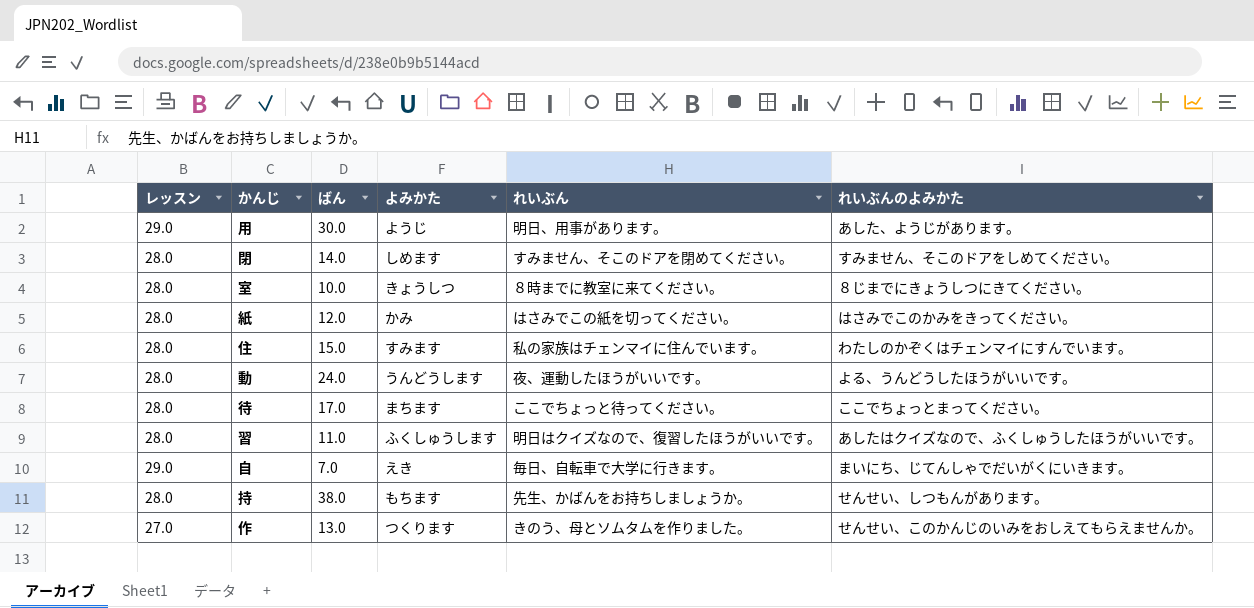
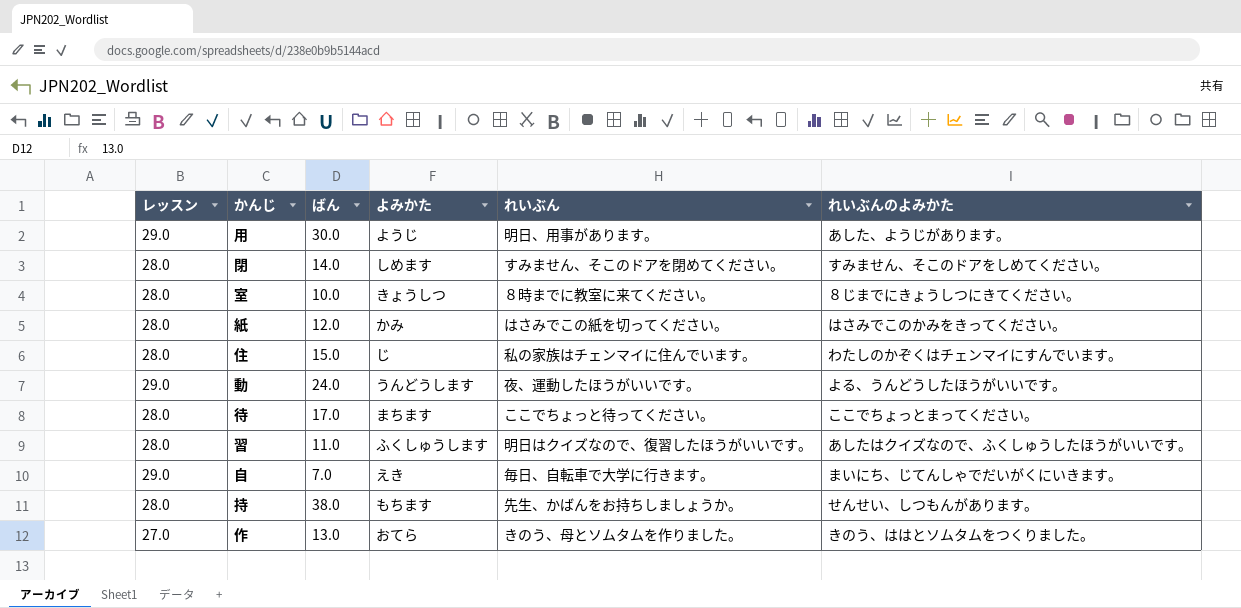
住 | よみかた: すみます -> じ
動 | レッスン: 28.0 -> 29.0
作 | よみかた: つくります -> おてら
作 | れいぶんのよみかた: せんせい、このかんじのいみをおしえてもらえませんか。 -> きのう、ははとソムタムをつくりました。

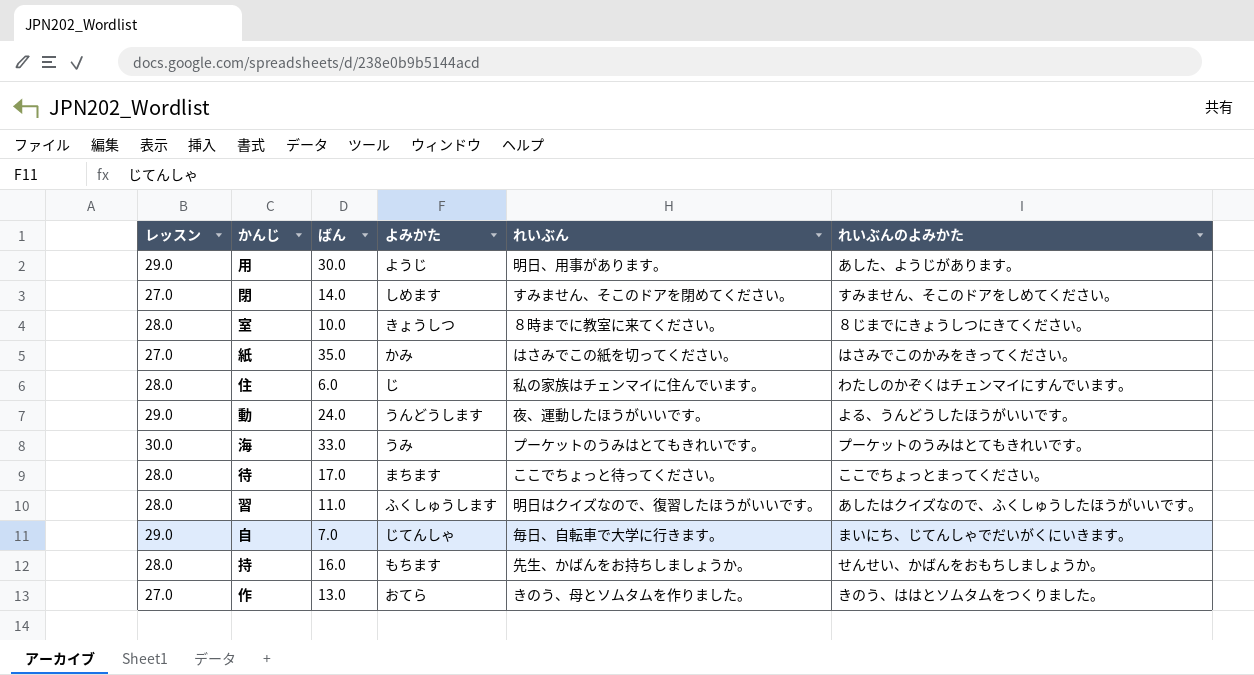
閉 | レッスン: 28.0 -> 27.0
紙 | レッスン: 28.0 -> 27.0
紙 | ばん: 12.0 -> 35.0
住 | ばん: 15.0 -> 6.0
row 海: none -> 30.0 | 33.0 | うみ | プーケットのうみはとてもきれいです。 | プーケットのうみはとてもきれいです。
自 | よみかた: えき -> じてんしゃ
持 | ばん: 38.0 -> 16.0
持 | れいぶんのよみかた: せんせい、しつもんがあります。 -> せんせい、かばんをおもちしましょうか。

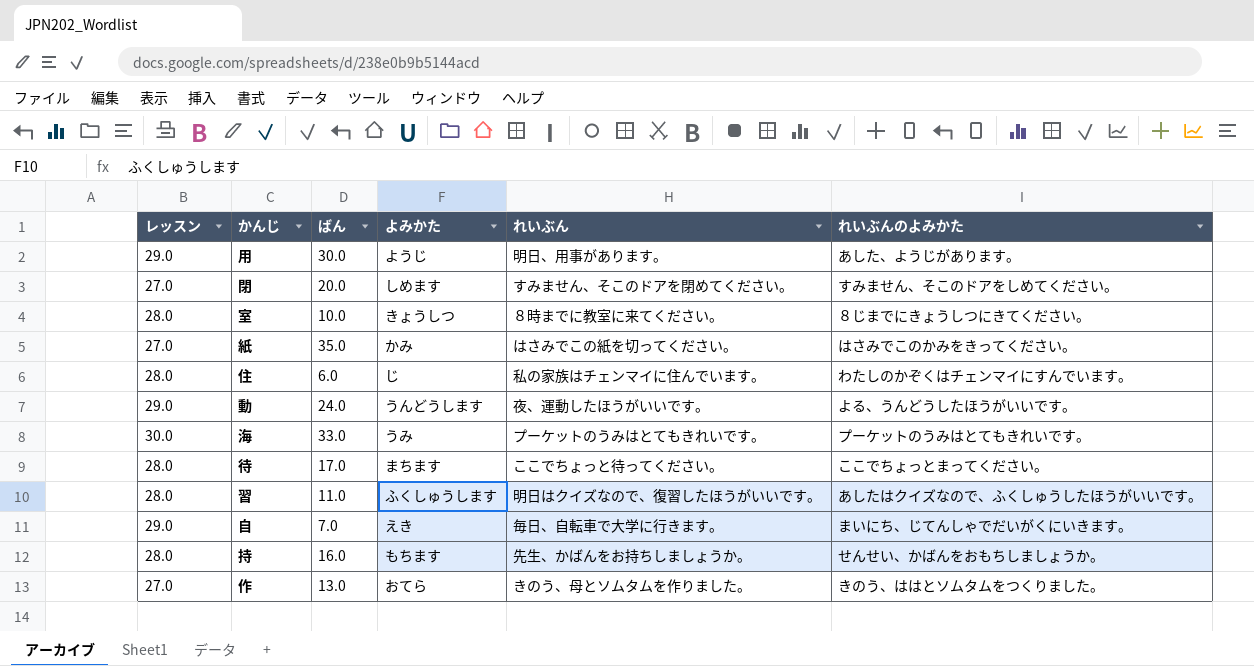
閉 | ばん: 14.0 -> 20.0
自 | よみかた: じてんしゃ -> えき

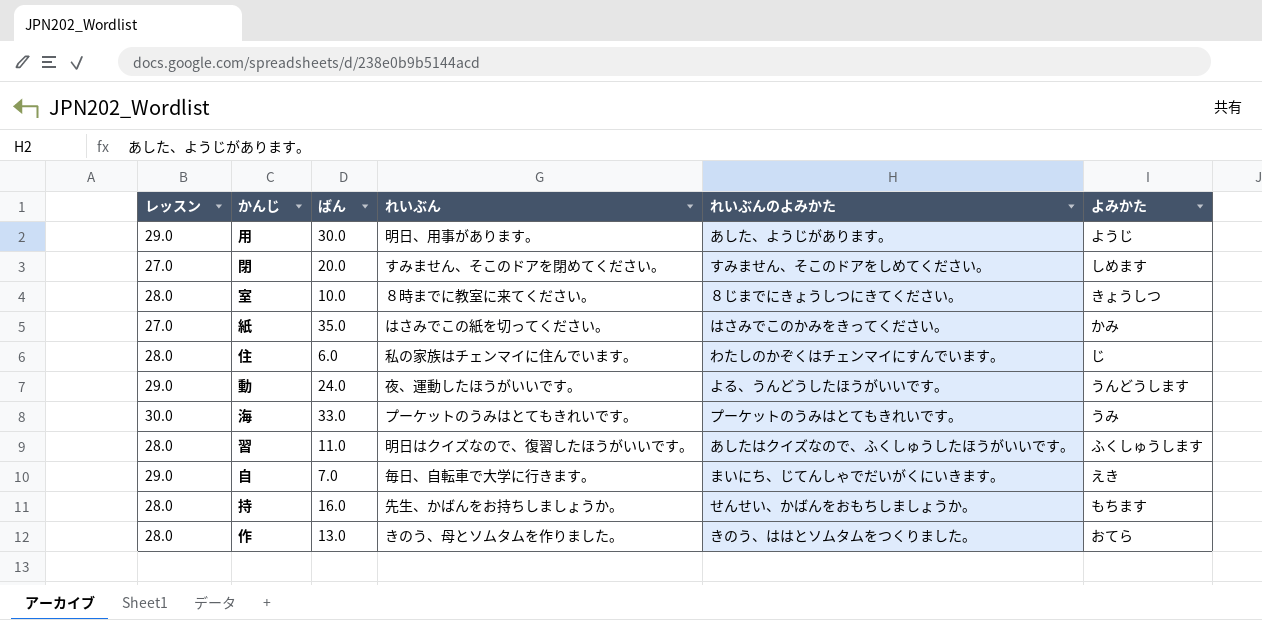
column よみかた | position: 4 -> 6
row 待: 28.0 | 17.0 | まちます | ここでちょっと待ってください。 | ここでちょっとまってください。 -> none
作 | レッスン: 27.0 -> 28.0

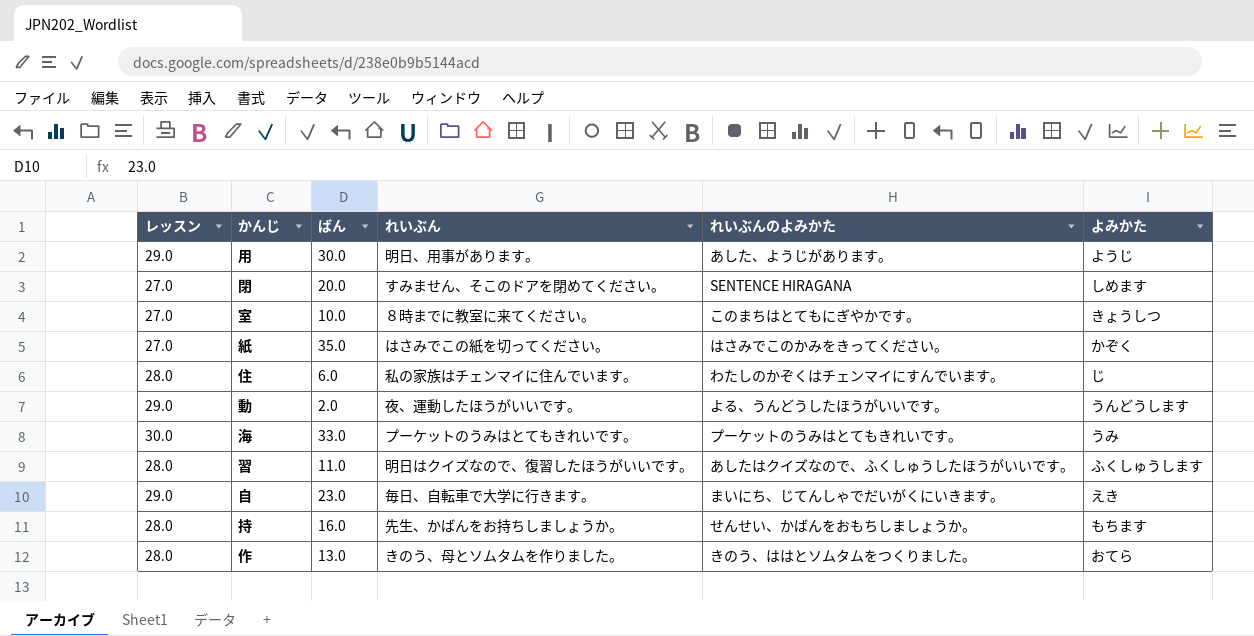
閉 | れいぶんのよみかた: すみません、そこのドアをしめてください。 -> SENTENCE HIRAGANA
室 | レッスン: 28.0 -> 27.0
室 | れいぶんのよみかた: ８じまでにきょうしつにきてください。 -> このまちはとてもにぎやかです。
紙 | よみかた: かみ -> かぞく
動 | ばん: 24.0 -> 2.0
自 | ばん: 7.0 -> 23.0

